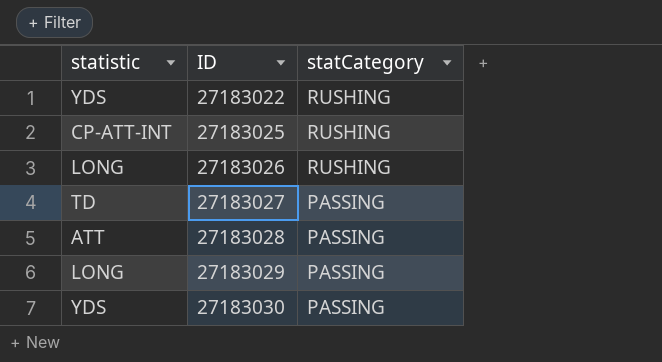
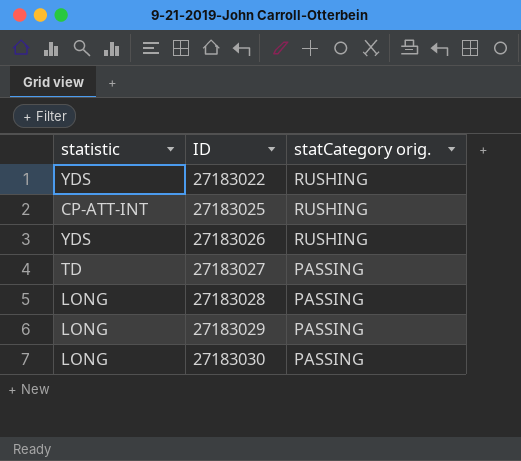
column name: statCategory -> statCategory orig.
27183026 | statistic: LONG -> YDS
27183028 | statistic: ATT -> LONG
27183030 | statistic: YDS -> LONG

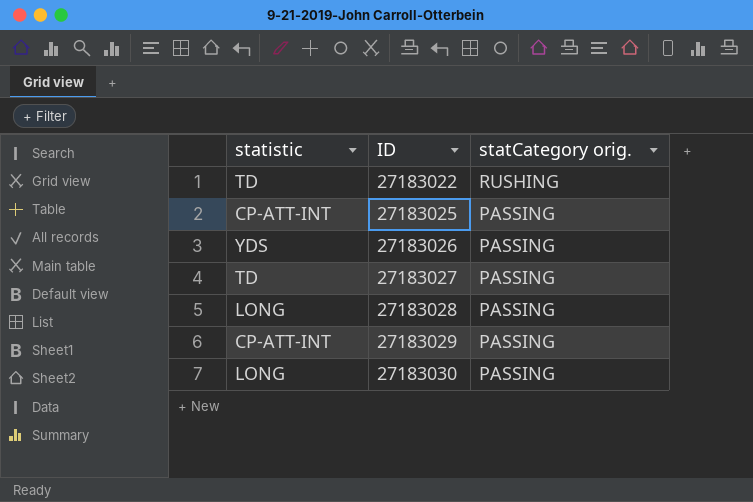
27183022 | statistic: YDS -> TD
27183025 | statCategory orig.: RUSHING -> PASSING
27183026 | statCategory orig.: RUSHING -> PASSING
27183029 | statistic: LONG -> CP-ATT-INT

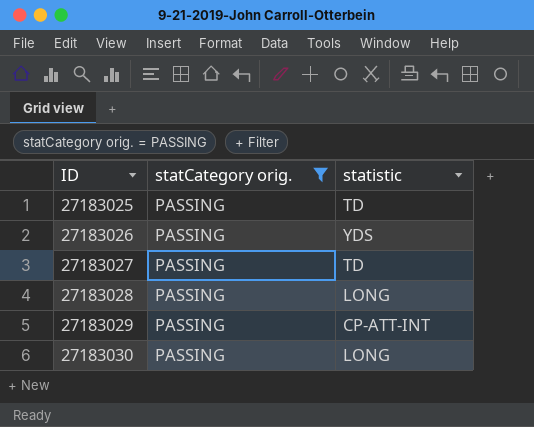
filter: none -> statCategory orig. = PASSING
column statistic | position: 1 -> 3
27183025 | statistic: CP-ATT-INT -> TD

